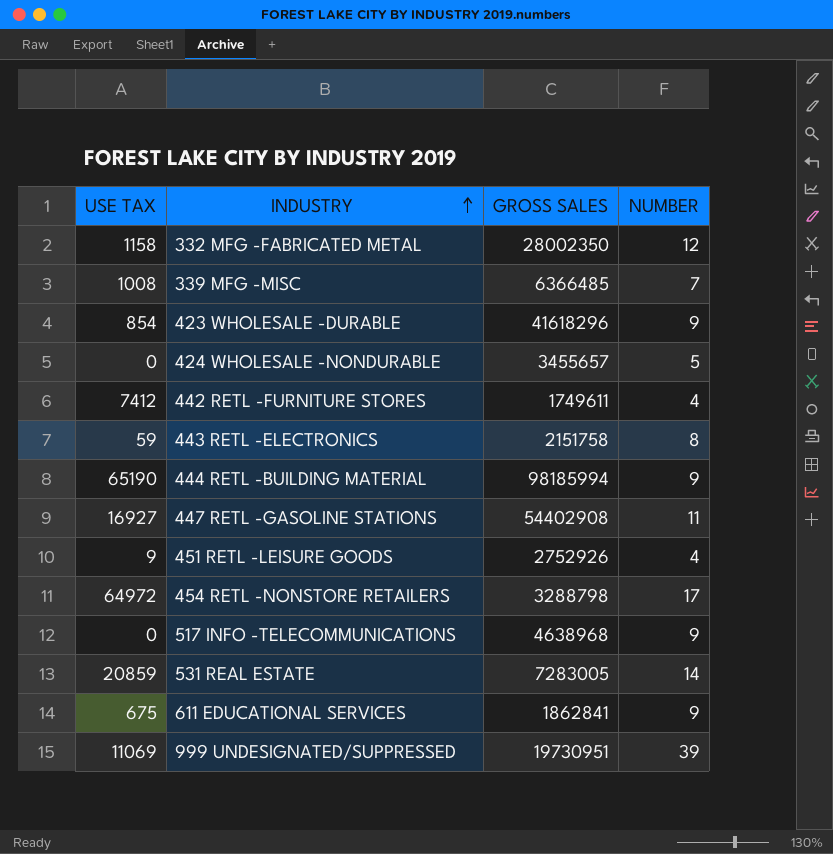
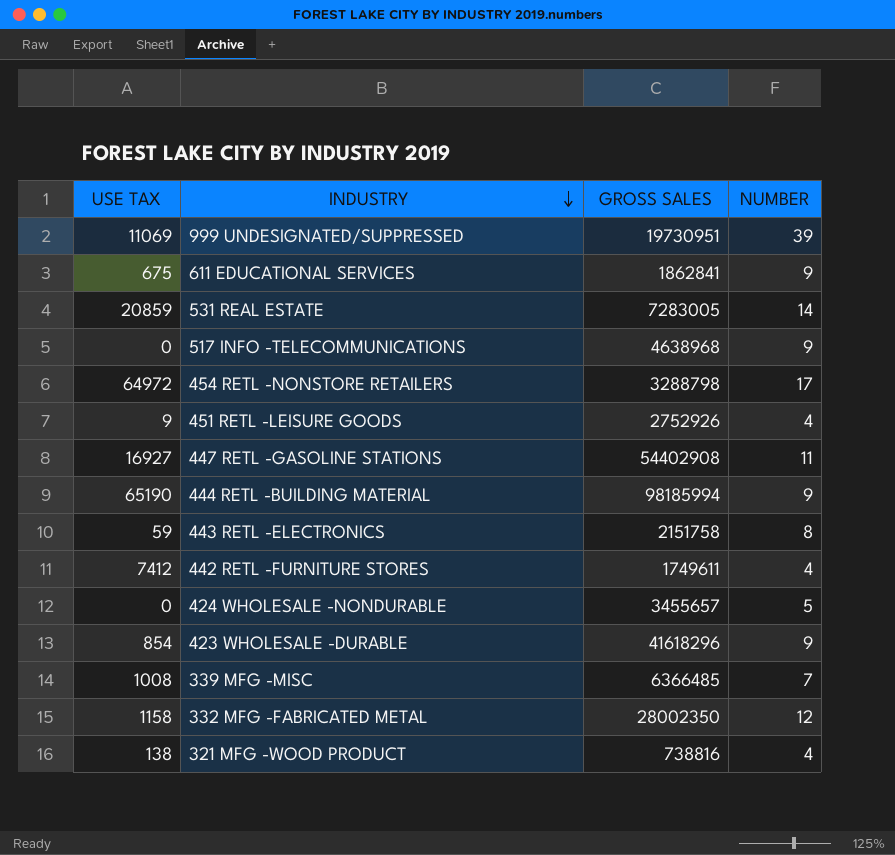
row order: INDUSTRY ascending -> INDUSTRY descending
row 321 MFG -WOOD PRODUCT: none -> 138 | 738816 | 4

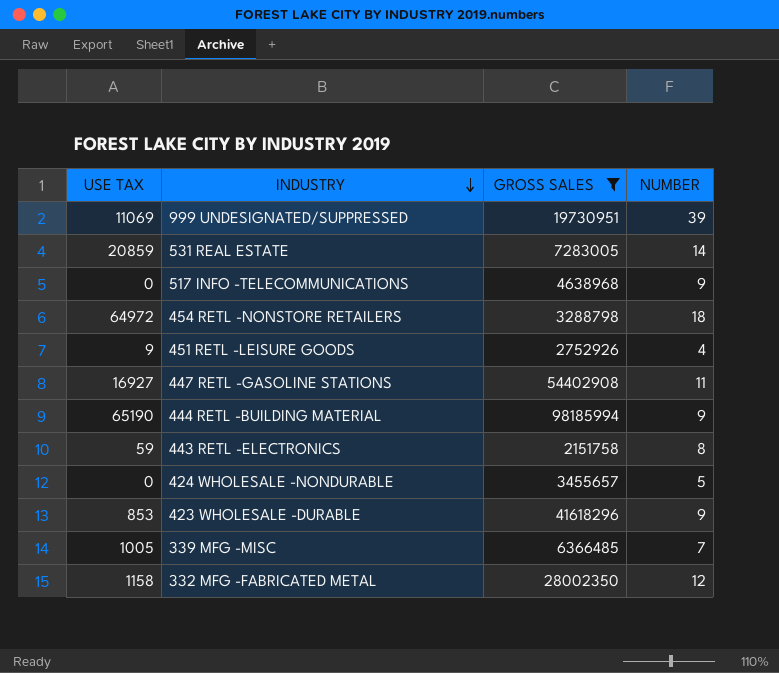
filter: none -> GROSS SALES >= 2151758
454 RETL -NONSTORE RETAILERS | NUMBER: 17 -> 18
423 WHOLESALE -DURABLE | USE TAX: 854 -> 853
339 MFG -MISC | USE TAX: 1008 -> 1005

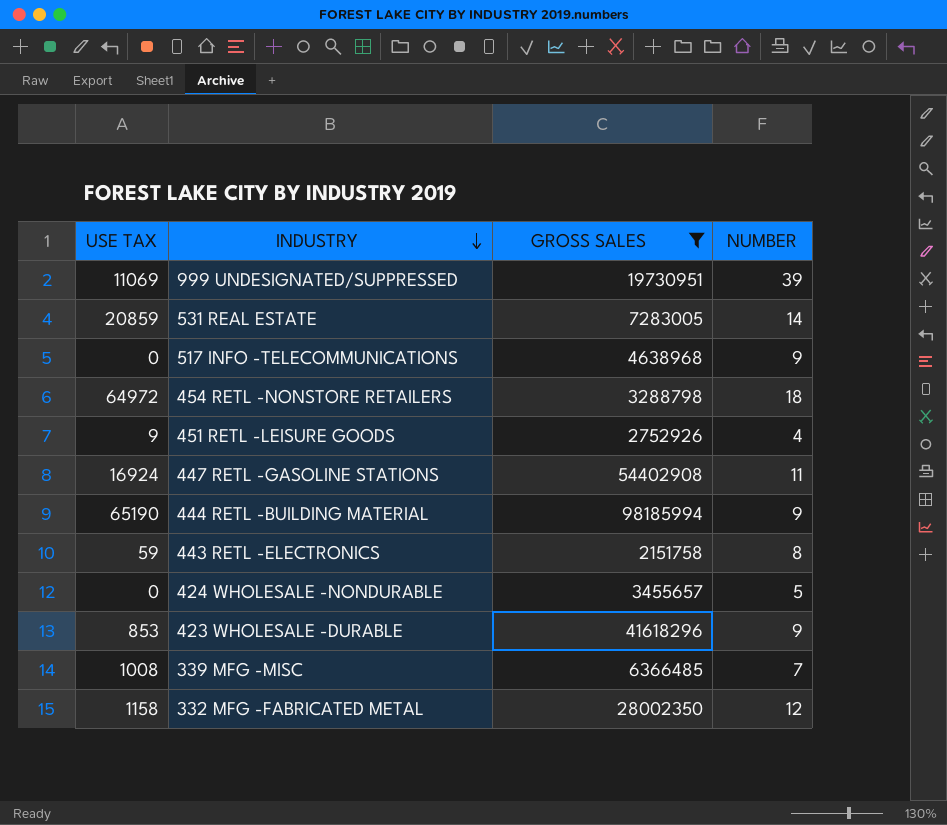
447 RETL -GASOLINE STATIONS | USE TAX: 16927 -> 16924
339 MFG -MISC | USE TAX: 1005 -> 1008

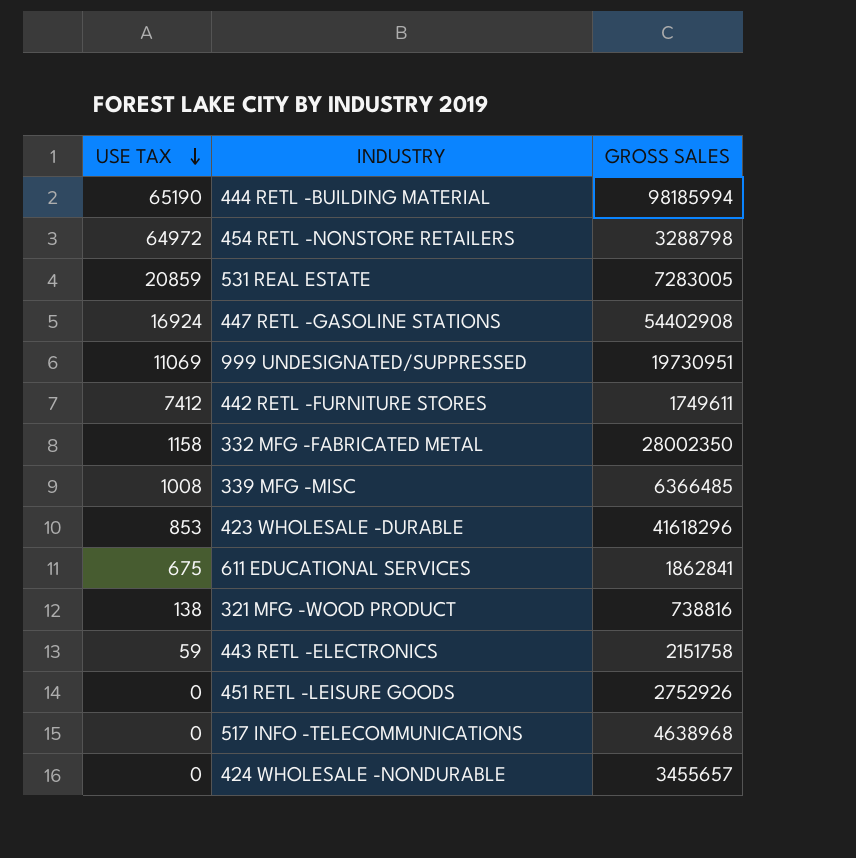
filter: GROSS SALES >= 2151758 -> none
row order: INDUSTRY descending -> USE TAX descending
column NUMBER | position: 4 -> none
451 RETL -LEISURE GOODS | USE TAX: 9 -> 0

